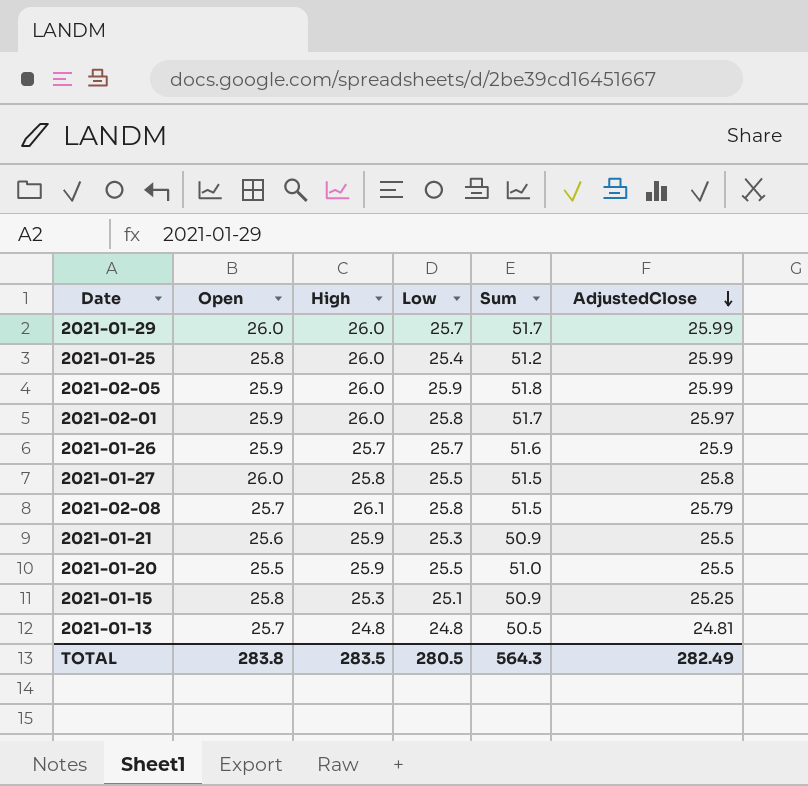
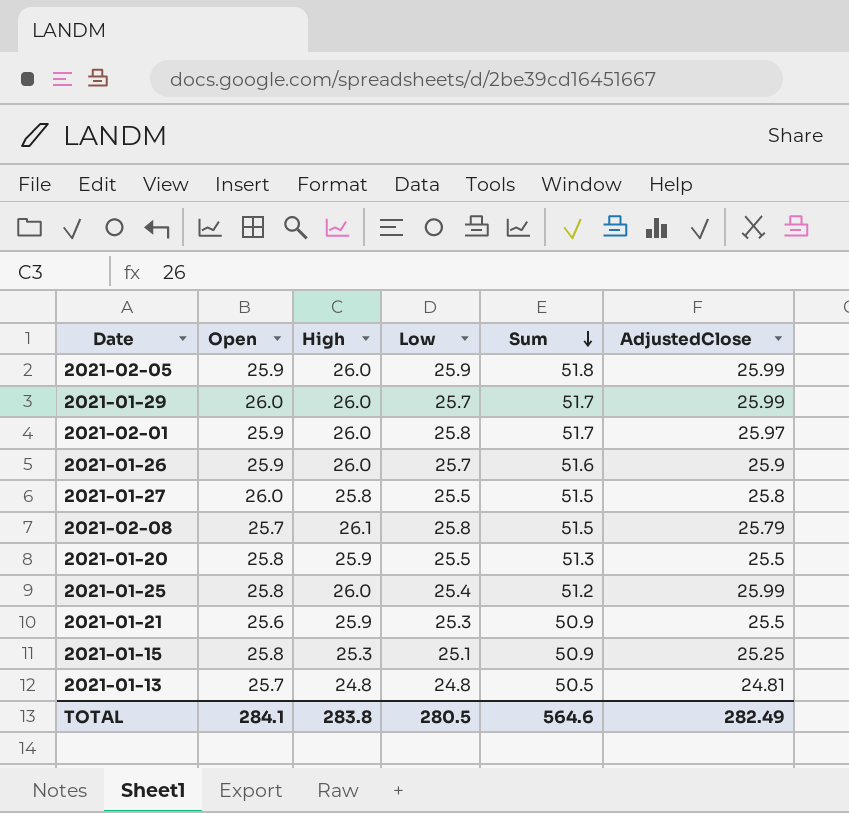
row order: AdjustedClose descending -> Sum descending
2021-01-26 | High: 25.7 -> 26.0
2021-01-20 | Open: 25.5 -> 25.8
2021-01-20 | Sum: 51.0 -> 51.3
TOTAL | Open: 283.8 -> 284.1
TOTAL | High: 283.5 -> 283.8
TOTAL | Sum: 564.3 -> 564.6

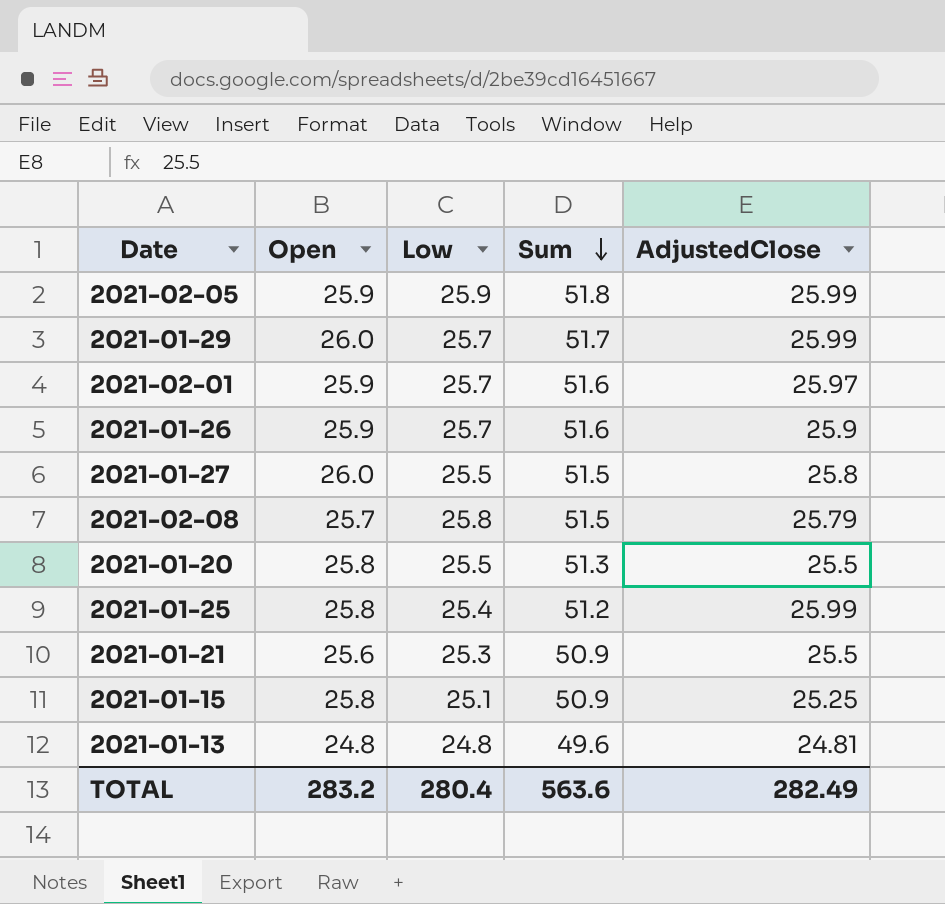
column High | position: 3 -> none
2021-02-01 | Low: 25.8 -> 25.7
2021-02-01 | Sum: 51.7 -> 51.6
2021-01-13 | Open: 25.7 -> 24.8
2021-01-13 | Sum: 50.5 -> 49.6
TOTAL | Open: 284.1 -> 283.2
TOTAL | Low: 280.5 -> 280.4
TOTAL | Sum: 564.6 -> 563.6

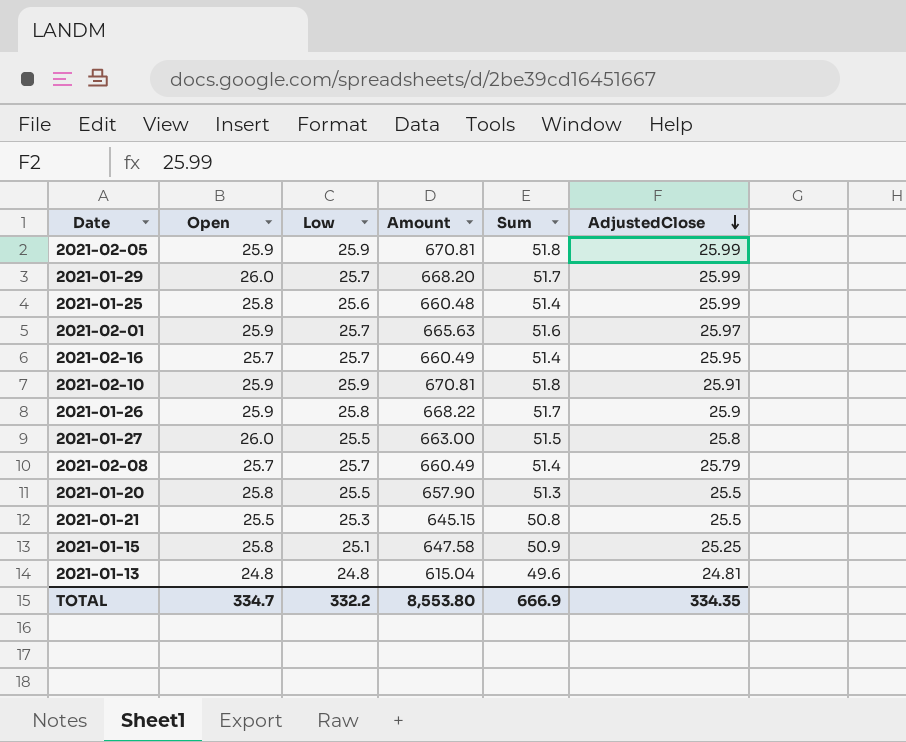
row order: Sum descending -> AdjustedClose descending
column Amount | formula: none -> [Open] * [Low]
2021-01-25 | Low: 25.4 -> 25.6
2021-01-25 | Sum: 51.2 -> 51.4
row 2021-02-16: none -> 25.7 | 25.7 | 660.49 | 51.4 | 25.95
row 2021-02-10: none -> 25.9 | 25.9 | 670.81 | 51.8 | 25.91
2021-01-26 | Low: 25.7 -> 25.8
2021-01-26 | Sum: 51.6 -> 51.7
2021-02-08 | Low: 25.8 -> 25.7
2021-02-08 | Sum: 51.5 -> 51.4
2021-01-21 | Open: 25.6 -> 25.5
2021-01-21 | Sum: 50.9 -> 50.8
TOTAL | Open: 283.2 -> 334.7
TOTAL | Low: 280.4 -> 332.2
TOTAL | Sum: 563.6 -> 666.9
TOTAL | AdjustedClose: 282.49 -> 334.35

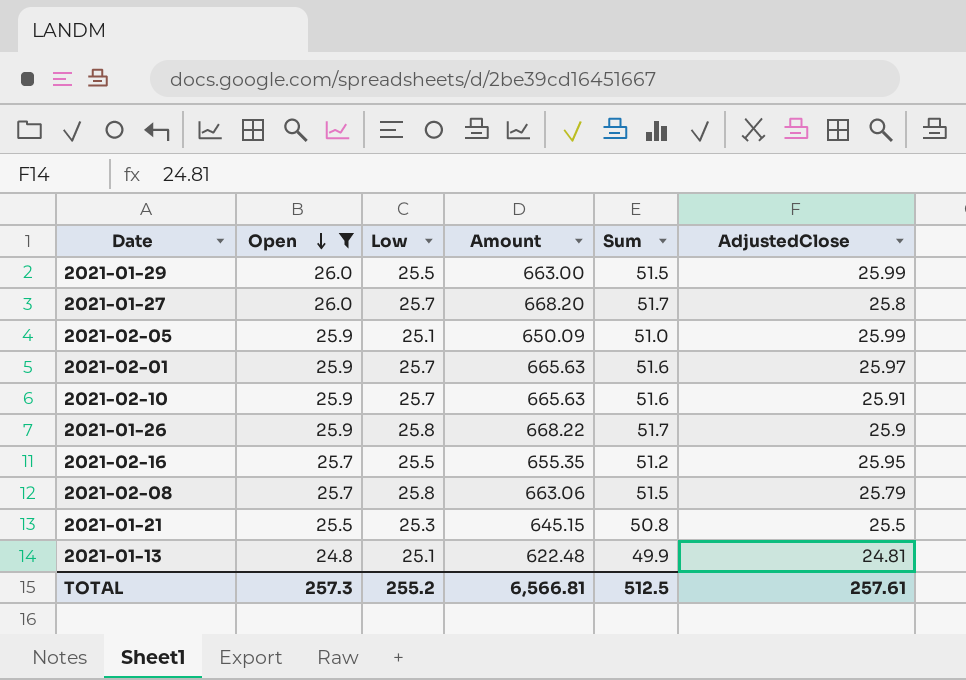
filter: none -> Open != 25.8
row order: AdjustedClose descending -> Open descending
2021-01-29 | Low: 25.7 -> 25.5
2021-01-29 | Amount: 668.20 -> 663.00
2021-01-29 | Sum: 51.7 -> 51.5
2021-01-27 | Low: 25.5 -> 25.7
2021-01-27 | Amount: 663.00 -> 668.20
2021-01-27 | Sum: 51.5 -> 51.7
2021-02-05 | Low: 25.9 -> 25.1
2021-02-05 | Amount: 670.81 -> 650.09
2021-02-05 | Sum: 51.8 -> 51.0
2021-02-10 | Low: 25.9 -> 25.7
2021-02-10 | Amount: 670.81 -> 665.63
2021-02-10 | Sum: 51.8 -> 51.6
2021-02-16 | Low: 25.7 -> 25.5
2021-02-16 | Amount: 660.49 -> 655.35
2021-02-16 | Sum: 51.4 -> 51.2
2021-02-08 | Low: 25.7 -> 25.8
2021-02-08 | Amount: 660.49 -> 663.06
2021-02-08 | Sum: 51.4 -> 51.5
2021-01-13 | Low: 24.8 -> 25.1
2021-01-13 | Amount: 615.04 -> 622.48
2021-01-13 | Sum: 49.6 -> 49.9
TOTAL | Open: 334.7 -> 257.3
TOTAL | Low: 332.2 -> 255.2
TOTAL | Amount: 8,553.80 -> 6,566.81
TOTAL | Sum: 666.9 -> 512.5
TOTAL | AdjustedClose: 334.35 -> 257.61

